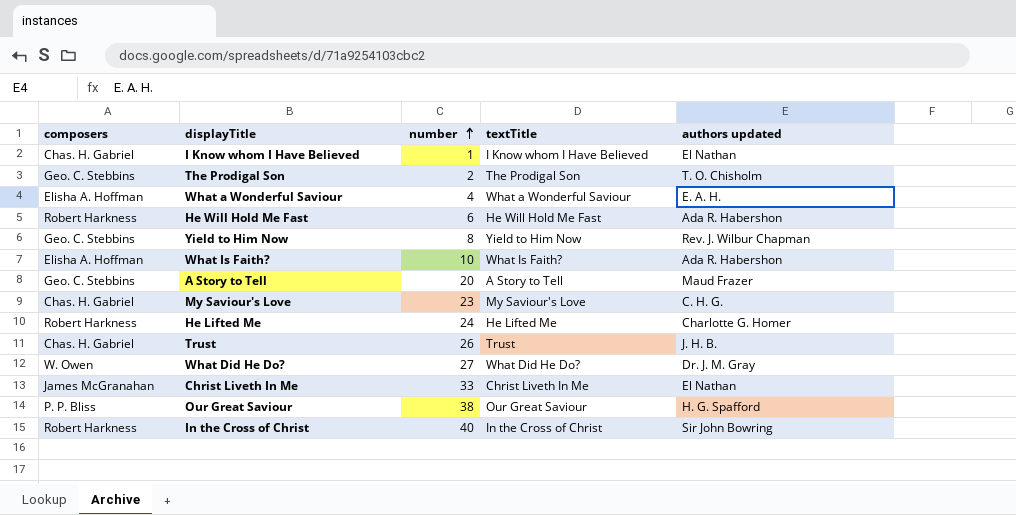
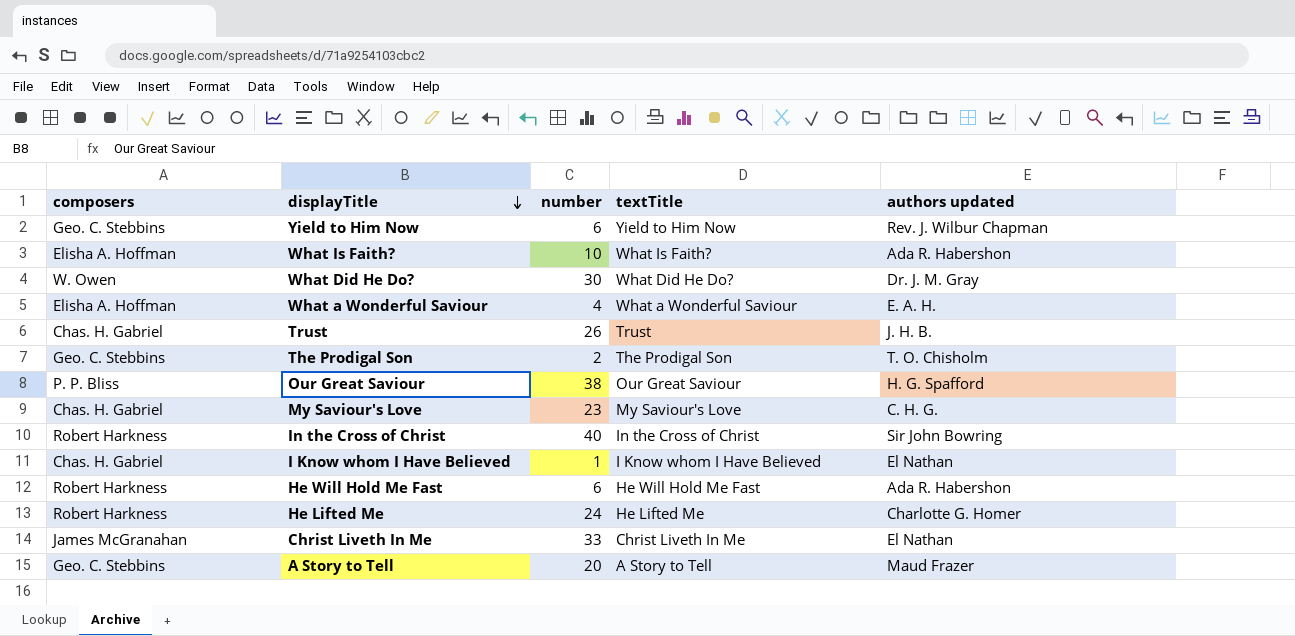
row order: number ascending -> displayTitle descending
Yield to Him Now | number: 8 -> 6
What Did He Do? | number: 27 -> 30

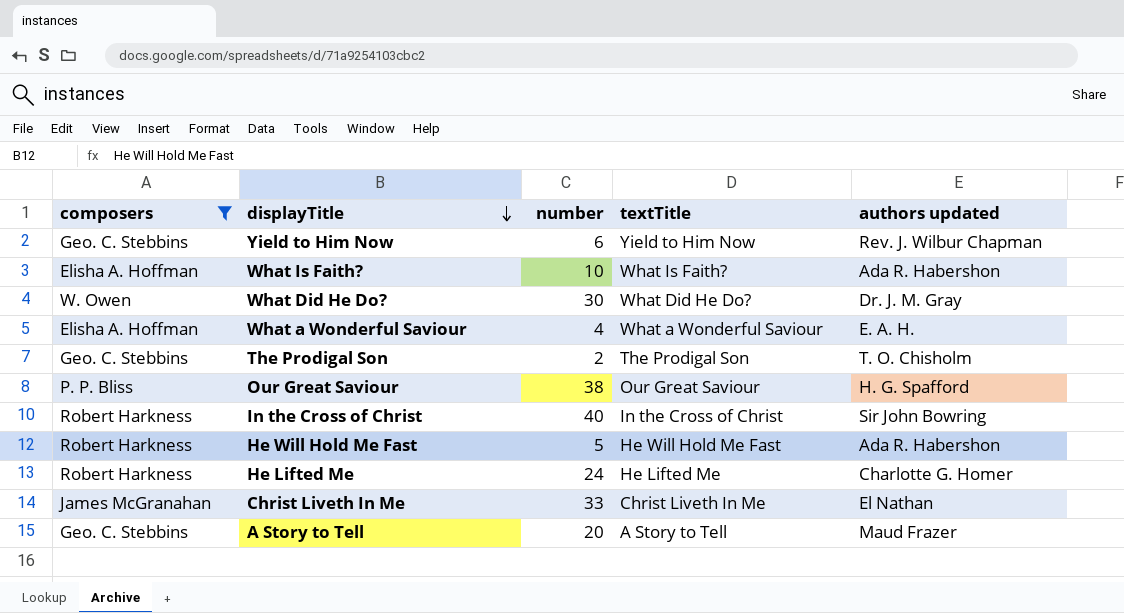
filter: none -> composers != Chas. H. Gabriel
He Will Hold Me Fast | number: 6 -> 5

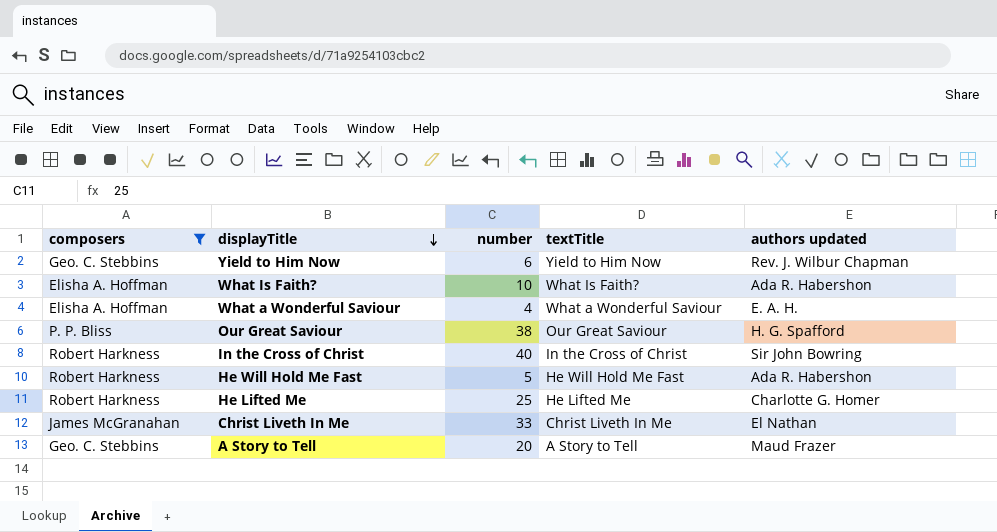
row What Did He Do?: W. Owen | 30 | What Did He Do? | Dr. J. M. Gray -> none
row The Prodigal Son: Geo. C. Stebbins | 2 | The Prodigal Son | T. O. Chisholm -> none
He Lifted Me | number: 24 -> 25

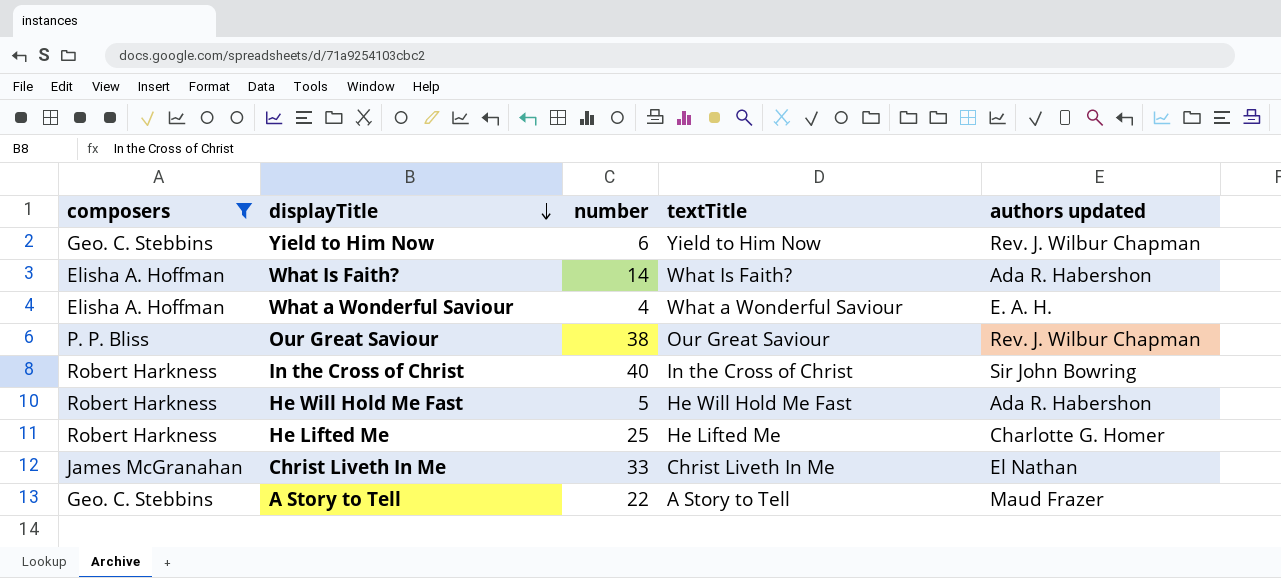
What Is Faith? | number: 10 -> 14
Our Great Saviour | authors updated: H. G. Spafford -> Rev. J. Wilbur Chapman
A Story to Tell | number: 20 -> 22

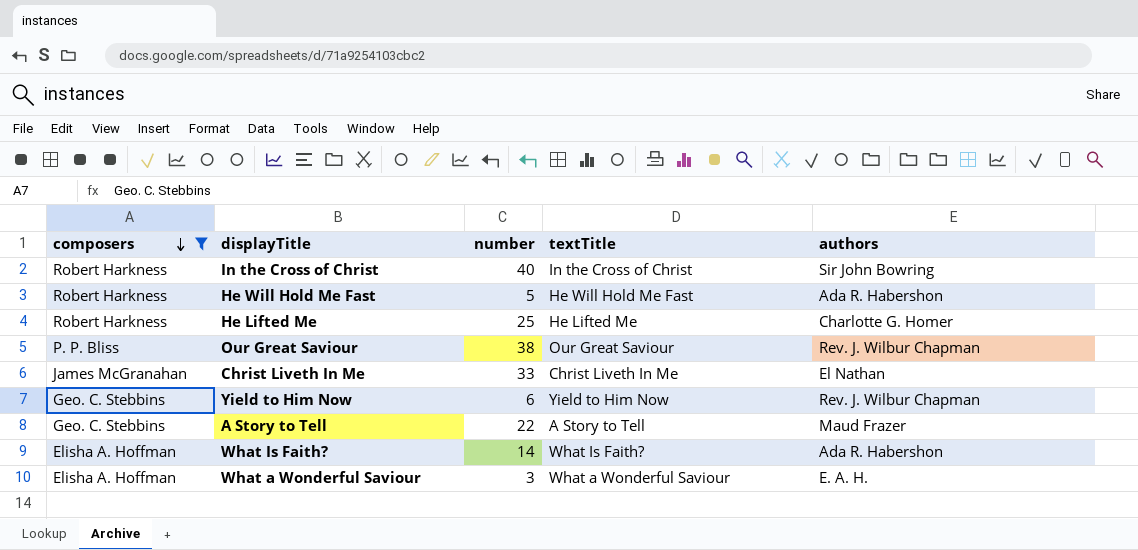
row order: displayTitle descending -> composers descending
column name: authors updated -> authors
What a Wonderful Saviour | number: 4 -> 3

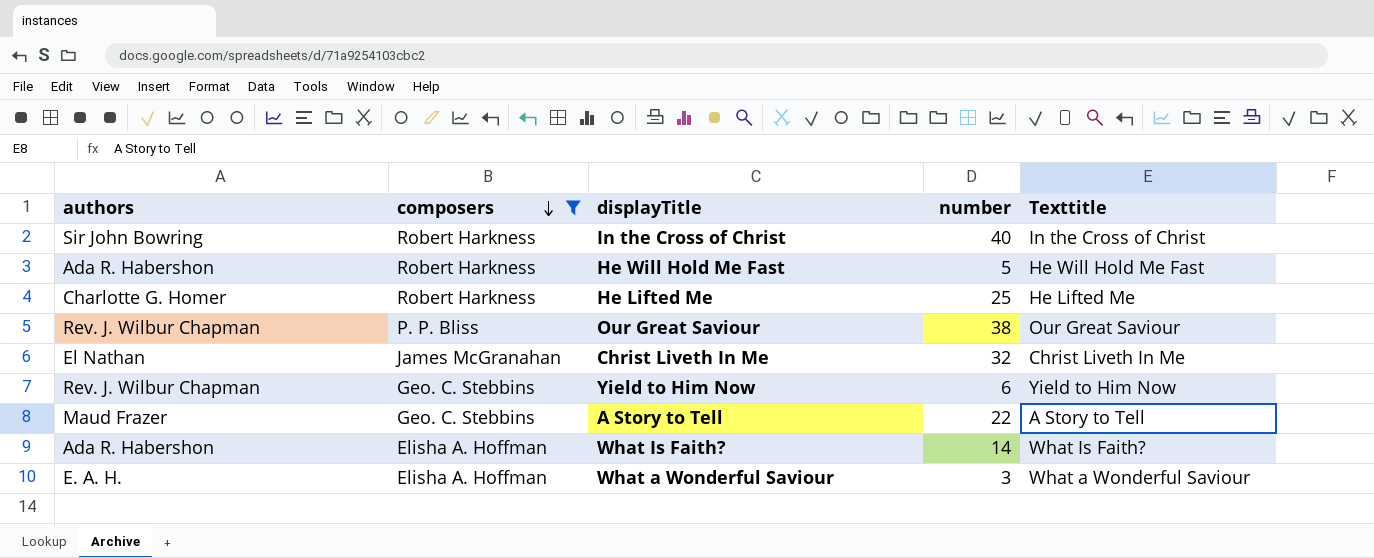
column authors | position: 5 -> 1
column name: textTitle -> Texttitle
Christ Liveth In Me | number: 33 -> 32

